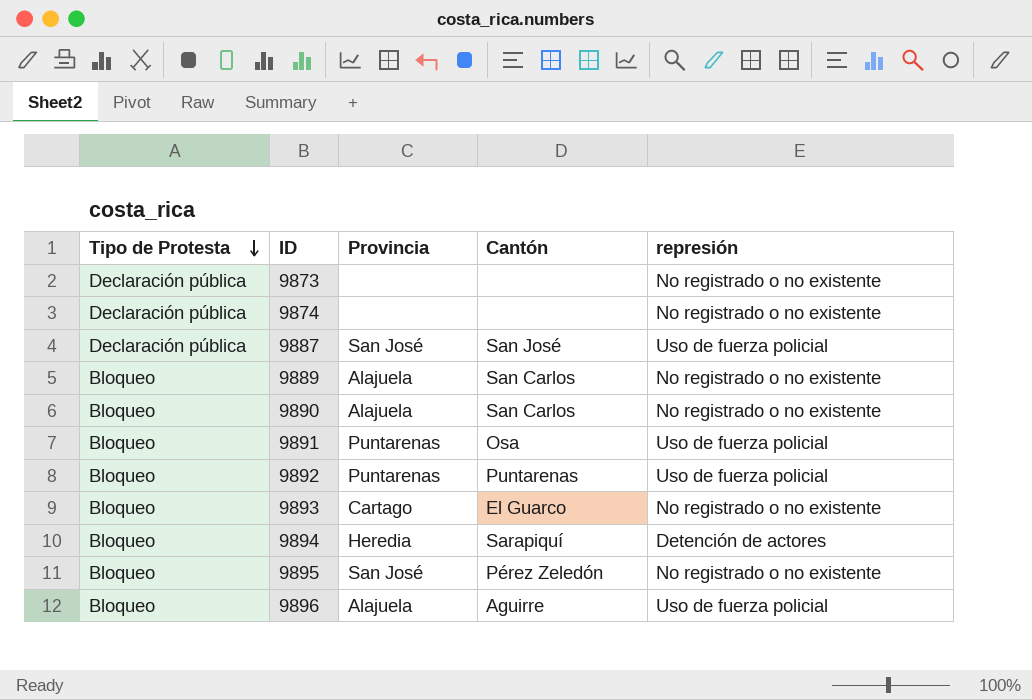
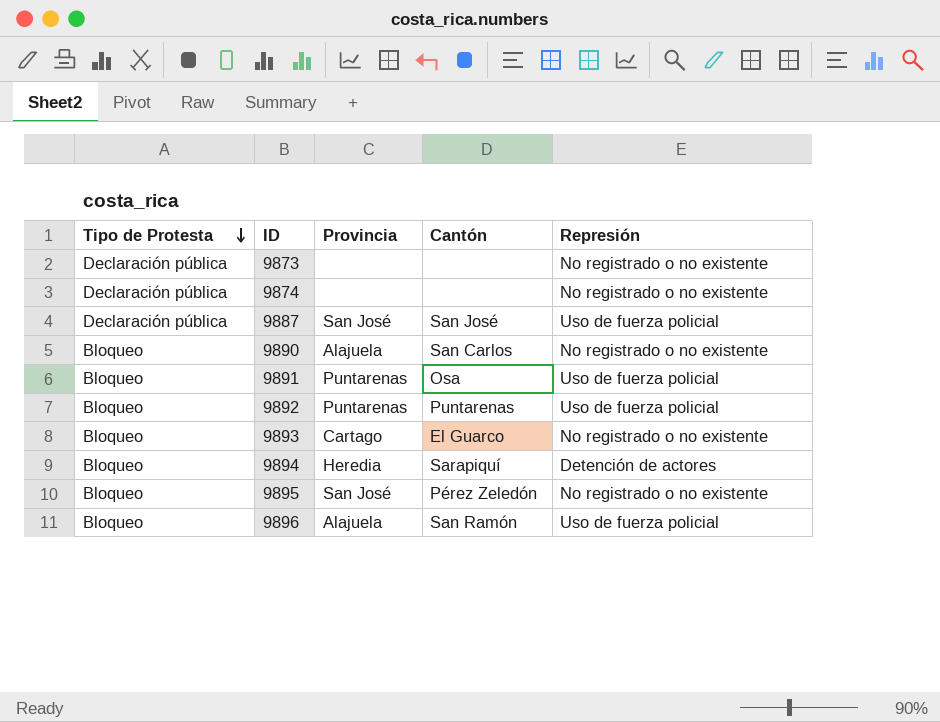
column name: represión -> Represión
row 9889: Bloqueo | Alajuela | San Carlos | No registrado o no existente -> none
9896 | Cantón: Aguirre -> San Ramón

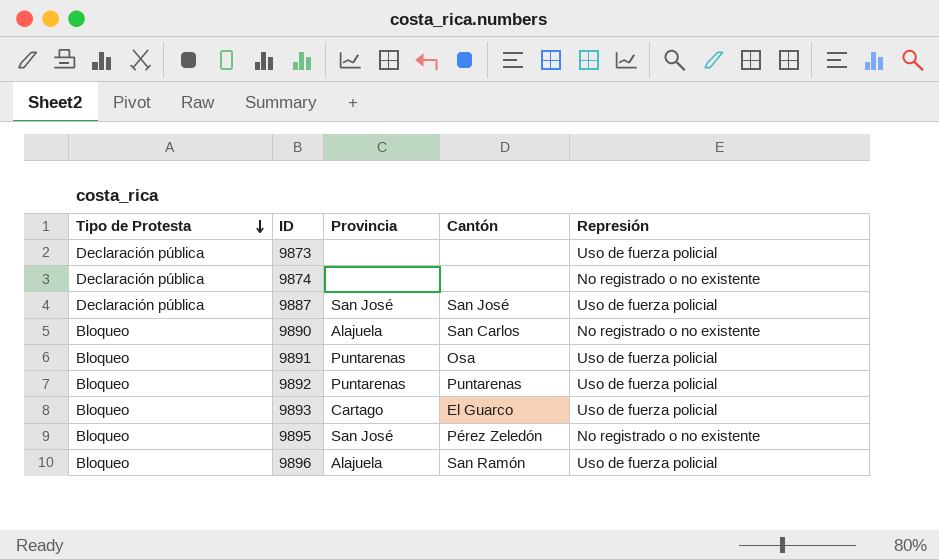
row 9894: Bloqueo | Heredia | Sarapiquí | Detención de actores -> none
9873 | Represión: No registrado o no existente -> Uso de fuerza policial
9893 | Represión: No registrado o no existente -> Uso de fuerza policial

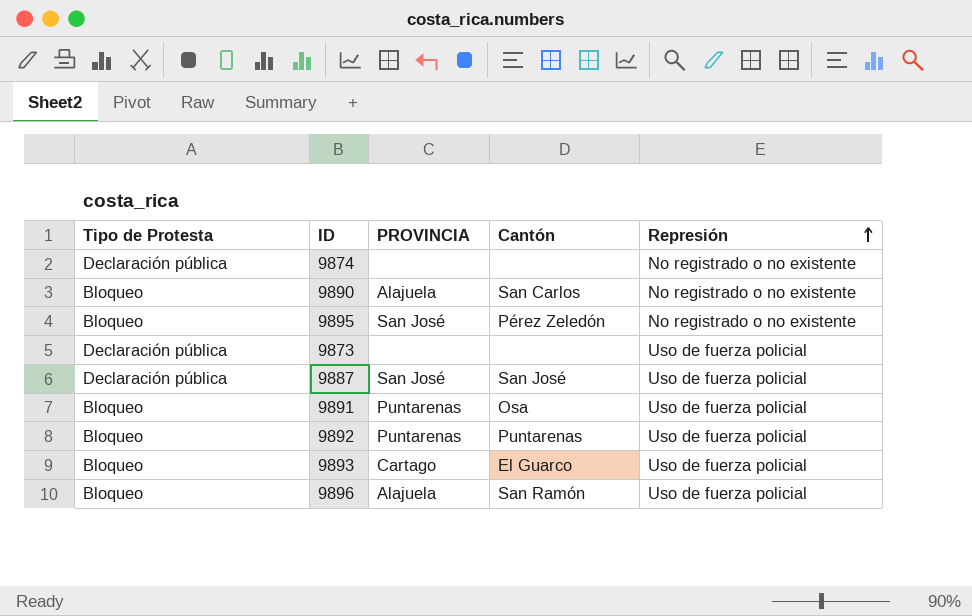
row order: Tipo de Protesta descending -> Represión ascending
column name: Provincia -> PROVINCIA

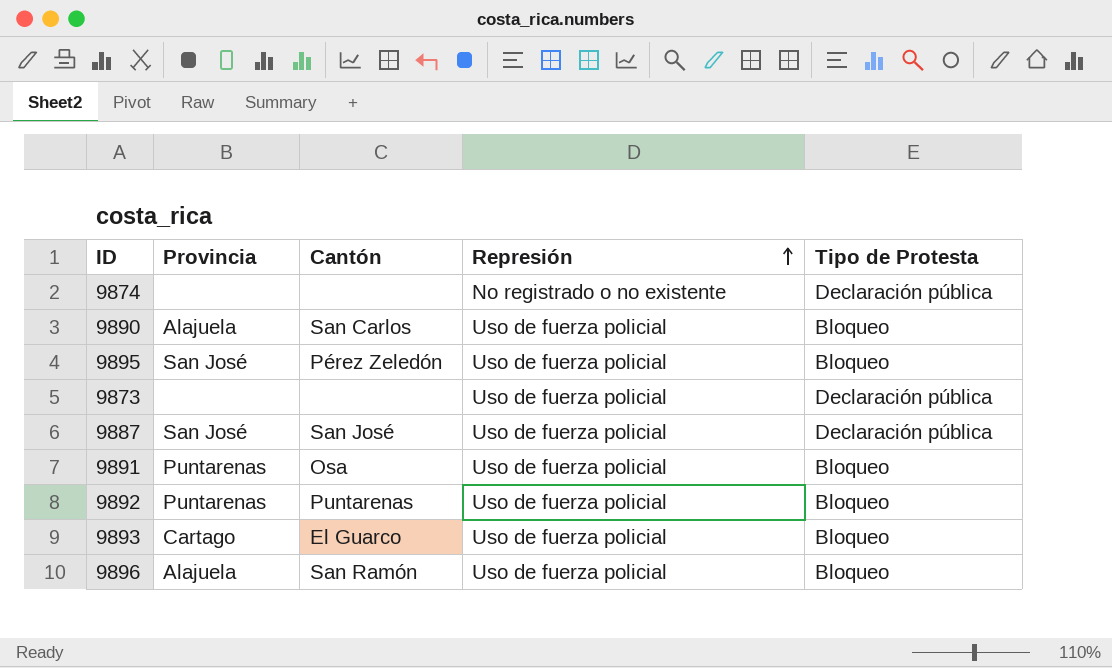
column name: PROVINCIA -> Provincia
column Tipo de Protesta | position: 1 -> 5
9890 | Represión: No registrado o no existente -> Uso de fuerza policial
9895 | Represión: No registrado o no existente -> Uso de fuerza policial

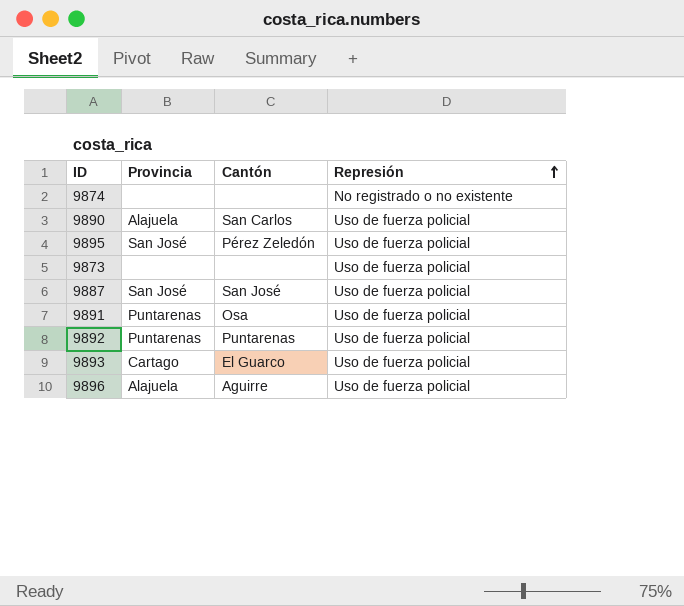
column Tipo de Protesta | position: 5 -> none
9896 | Cantón: San Ramón -> Aguirre

